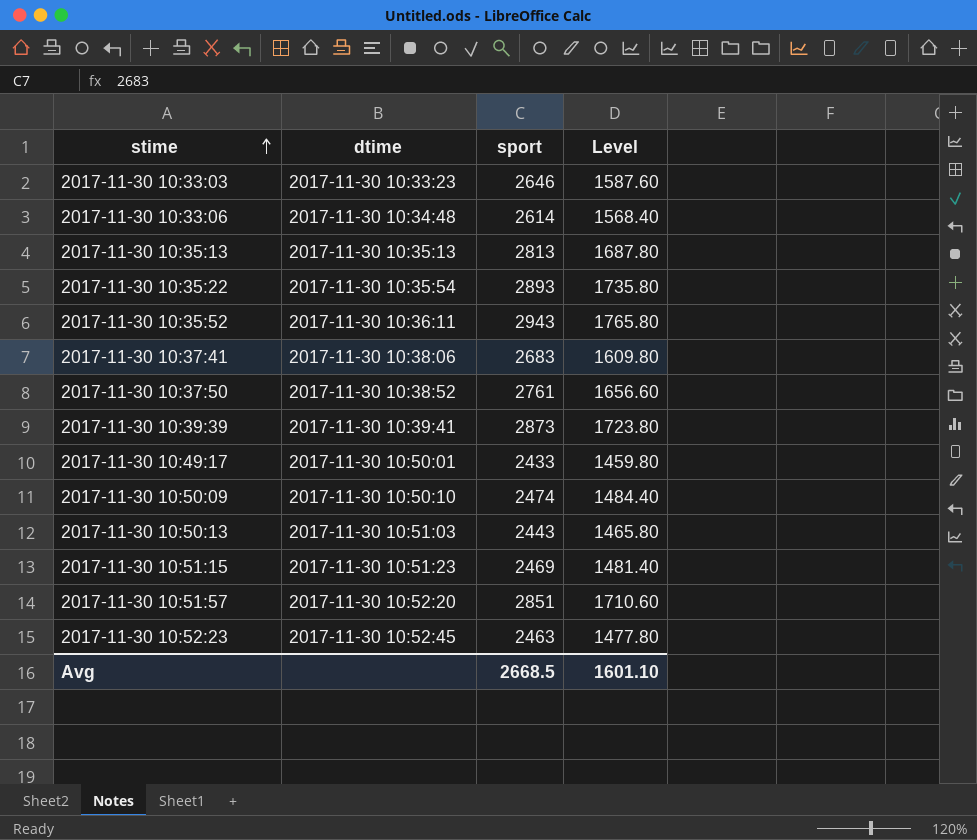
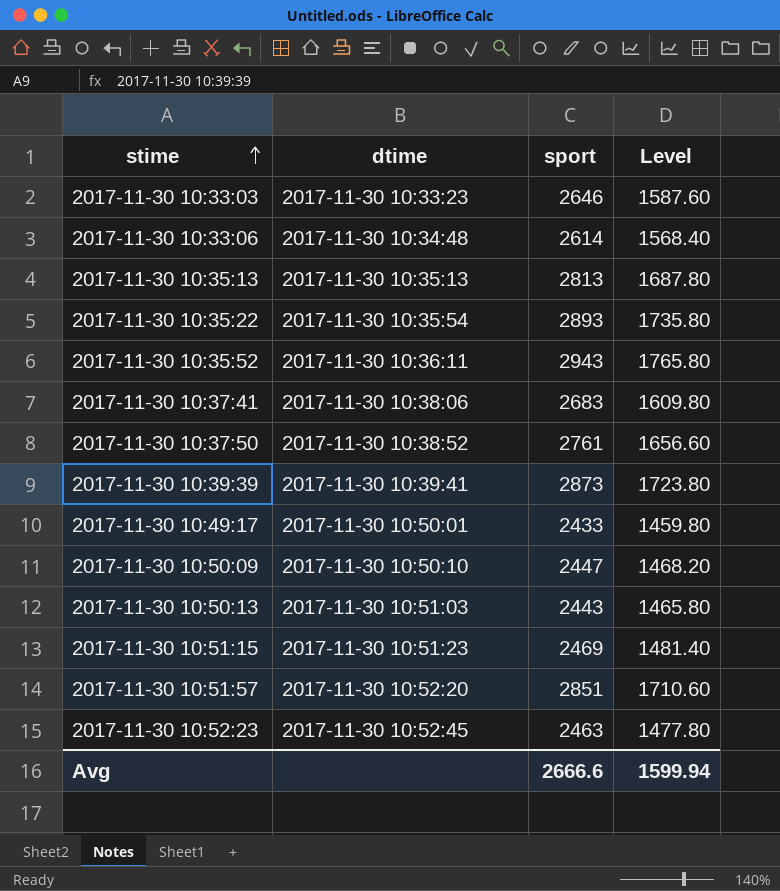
2017-11-30 10:50:09 | sport: 2474 -> 2447
2017-11-30 10:50:09 | Level: 1484.40 -> 1468.20
Avg | sport: 2668.5 -> 2666.6
Avg | Level: 1601.10 -> 1599.94

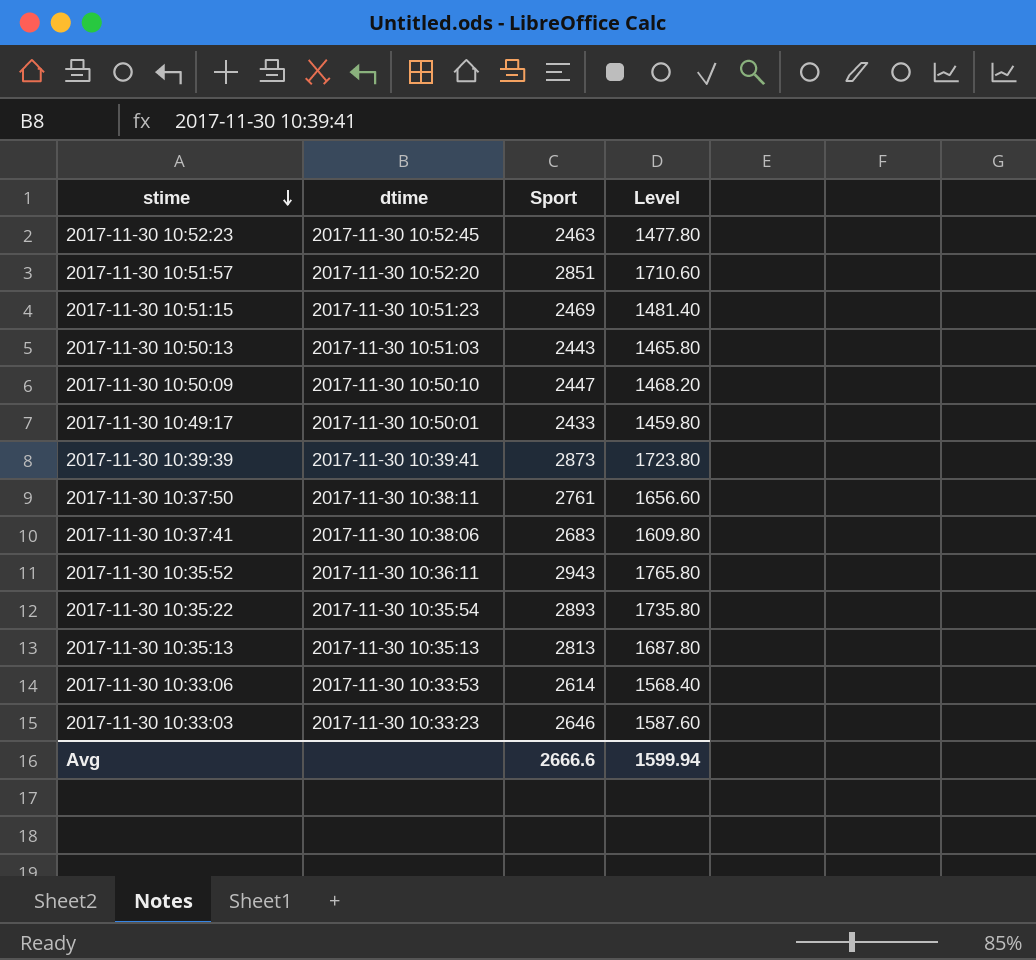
row order: stime ascending -> stime descending
column name: sport -> Sport
2017-11-30 10:37:50 | dtime: 2017-11-30 10:38:52 -> 2017-11-30 10:38:11
2017-11-30 10:33:06 | dtime: 2017-11-30 10:34:48 -> 2017-11-30 10:33:53

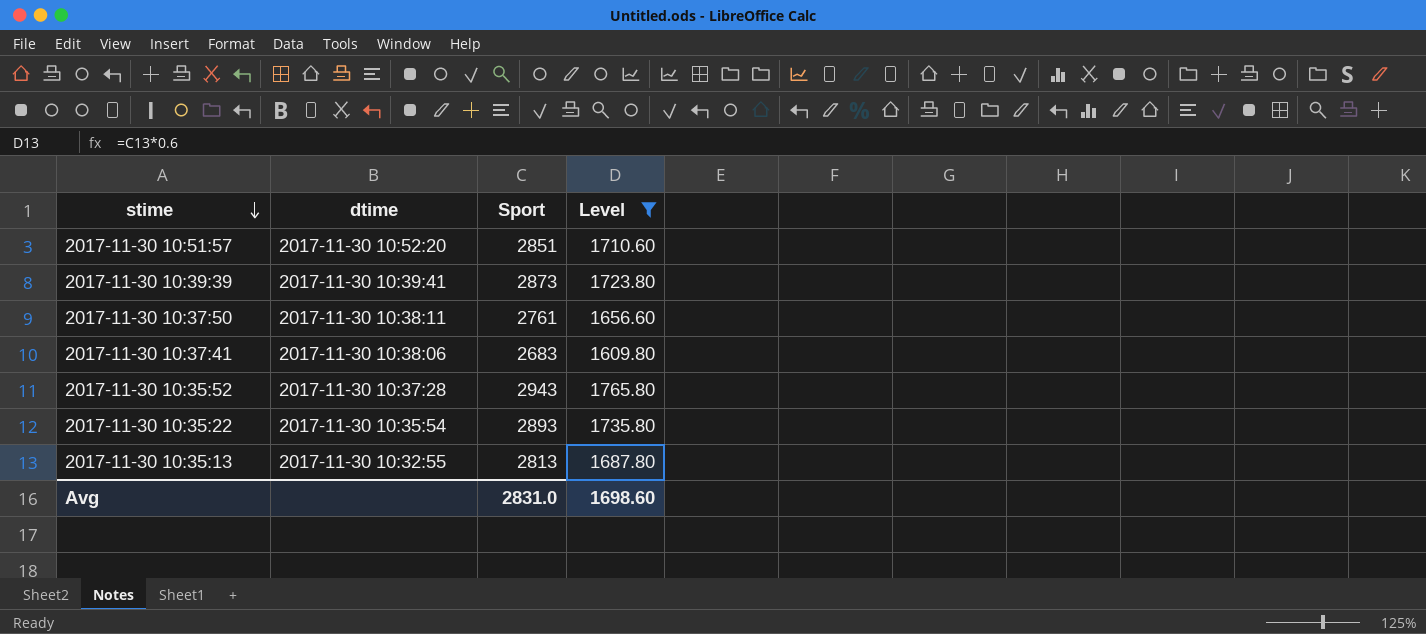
filter: none -> Level >= 1609.80
2017-11-30 10:35:52 | dtime: 2017-11-30 10:36:11 -> 2017-11-30 10:37:28
2017-11-30 10:35:13 | dtime: 2017-11-30 10:35:13 -> 2017-11-30 10:32:55
Avg | Sport: 2666.6 -> 2831.0
Avg | Level: 1599.94 -> 1698.60

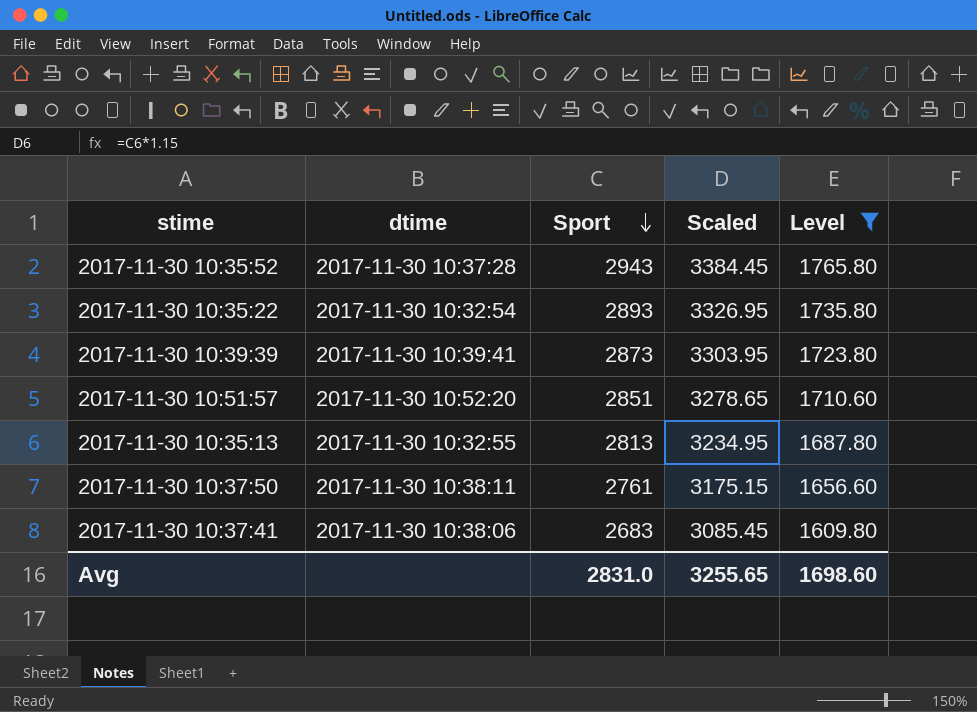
row order: stime descending -> Sport descending
column Scaled | formula: none -> [Sport] * 1.15
2017-11-30 10:35:22 | dtime: 2017-11-30 10:35:54 -> 2017-11-30 10:32:54

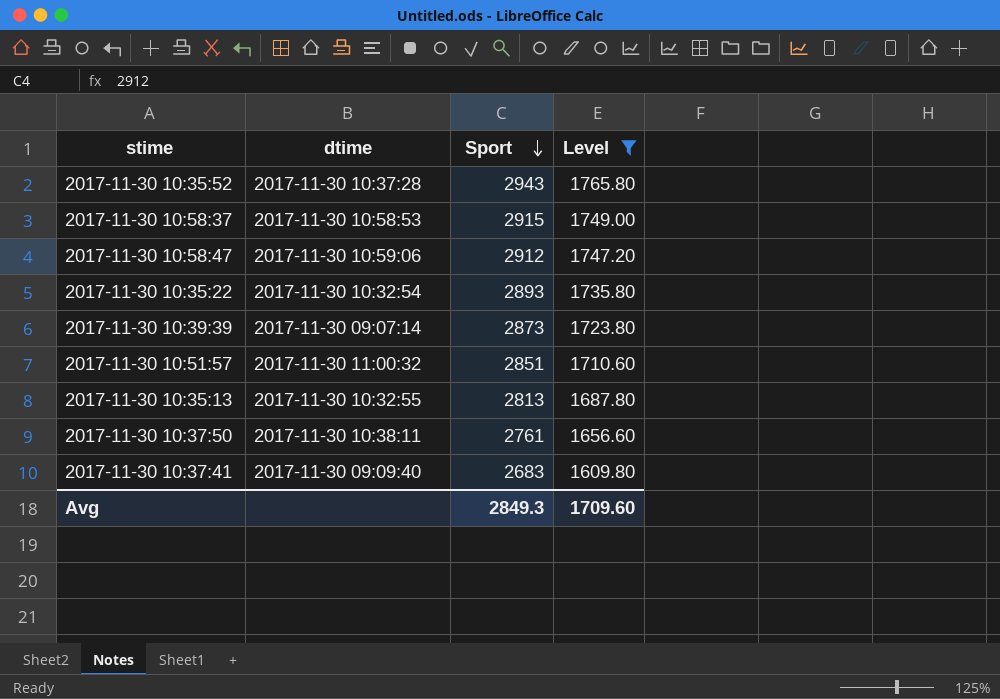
column Scaled | formula: [Sport] * 1.15 -> none
row 2017-11-30 10:58:37: none -> 2017-11-30 10:58:53 | 2915 | 1749.00
row 2017-11-30 10:58:47: none -> 2017-11-30 10:59:06 | 2912 | 1747.20
2017-11-30 10:39:39 | dtime: 2017-11-30 10:39:41 -> 2017-11-30 09:07:14
2017-11-30 10:51:57 | dtime: 2017-11-30 10:52:20 -> 2017-11-30 11:00:32
2017-11-30 10:37:41 | dtime: 2017-11-30 10:38:06 -> 2017-11-30 09:09:40
Avg | Sport: 2831.0 -> 2849.3
Avg | Level: 1698.60 -> 1709.60

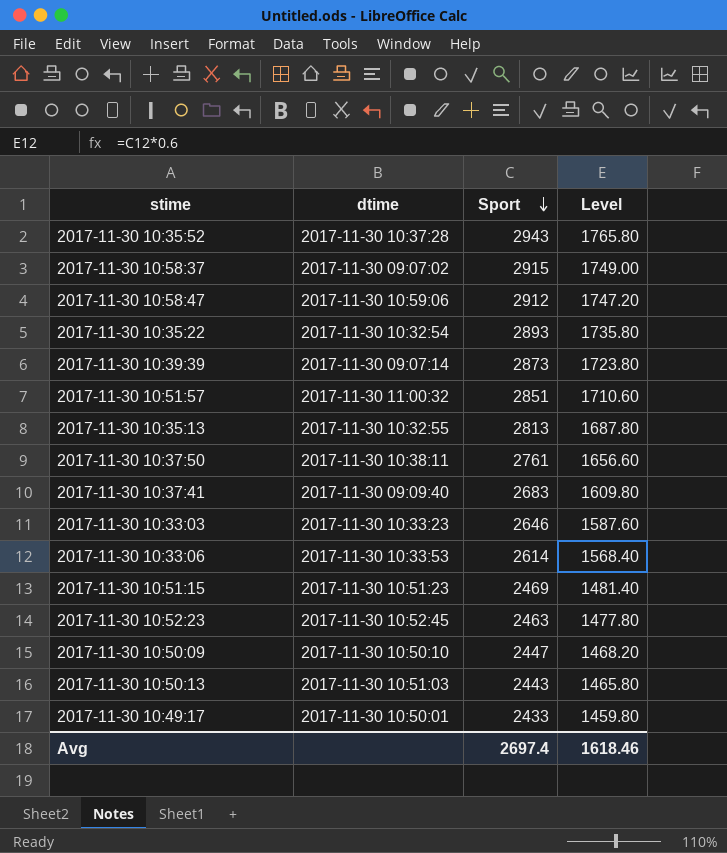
filter: Level >= 1609.80 -> none
2017-11-30 10:58:37 | dtime: 2017-11-30 10:58:53 -> 2017-11-30 09:07:02
Avg | Sport: 2849.3 -> 2697.4
Avg | Level: 1709.60 -> 1618.46

